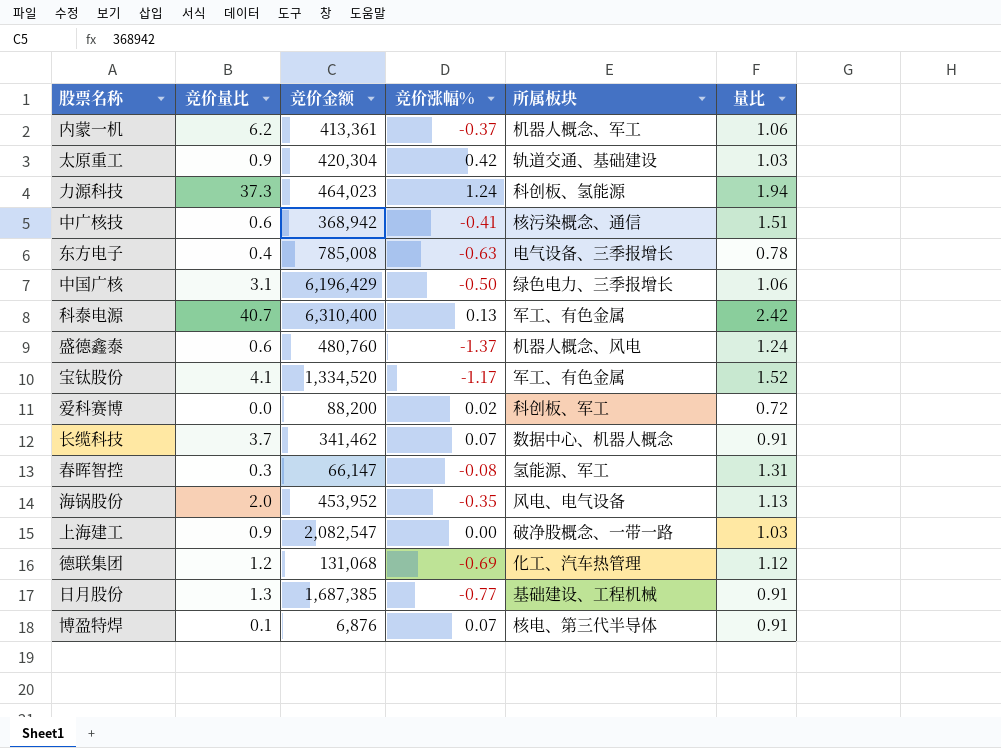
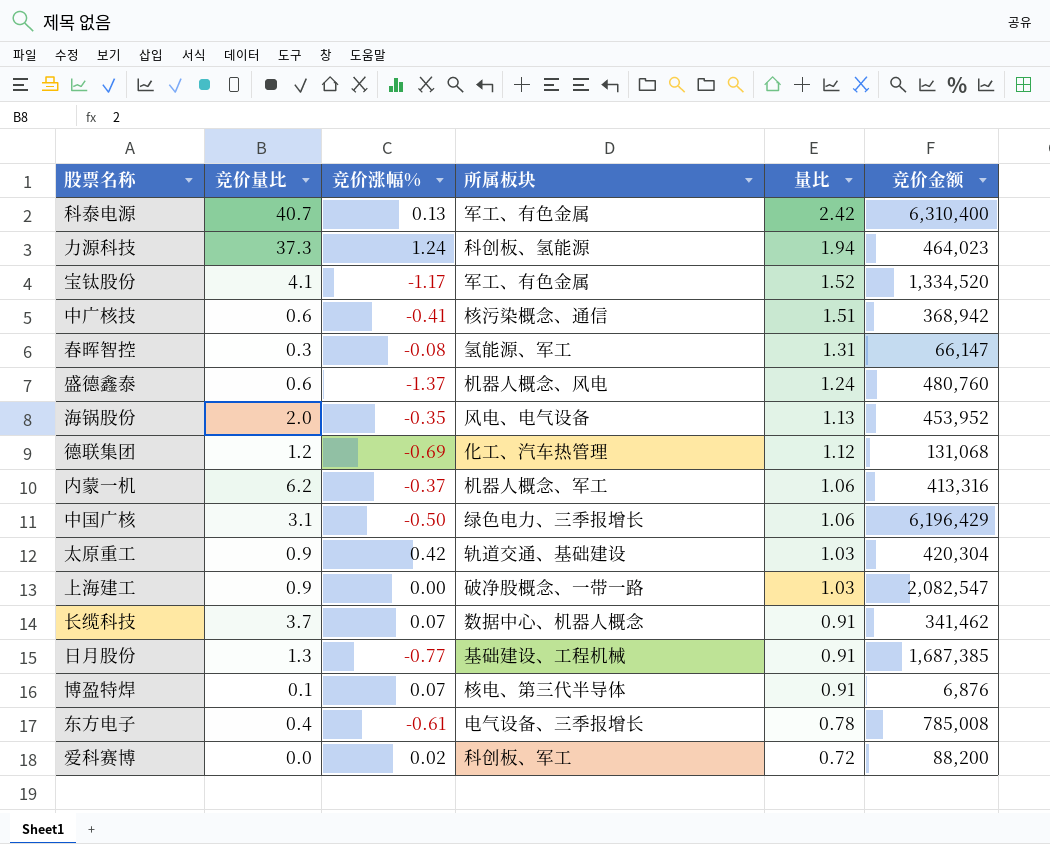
row order: none -> 量比 descending
column 竞价金额 | position: 3 -> 6
内蒙一机 | 竞价金额: 413,361 -> 413,316
东方电子 | 竞价涨幅%: -0.63 -> -0.61

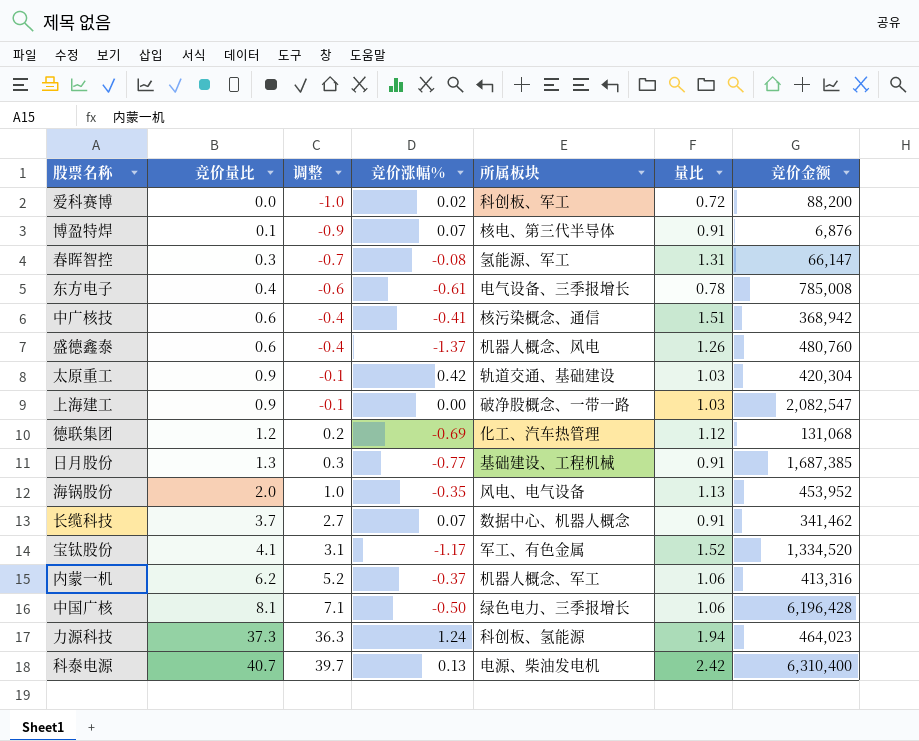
row order: 量比 descending -> 竞价量比 ascending
column 调整 | formula: none -> [竞价量比] - 1
盛德鑫泰 | 量比: 1.24 -> 1.26
中国广核 | 竞价量比: 3.1 -> 8.1
中国广核 | 竞价金额: 6,196,429 -> 6,196,428
科泰电源 | 所属板块: 军工、有色金属 -> 电源、柴油发电机

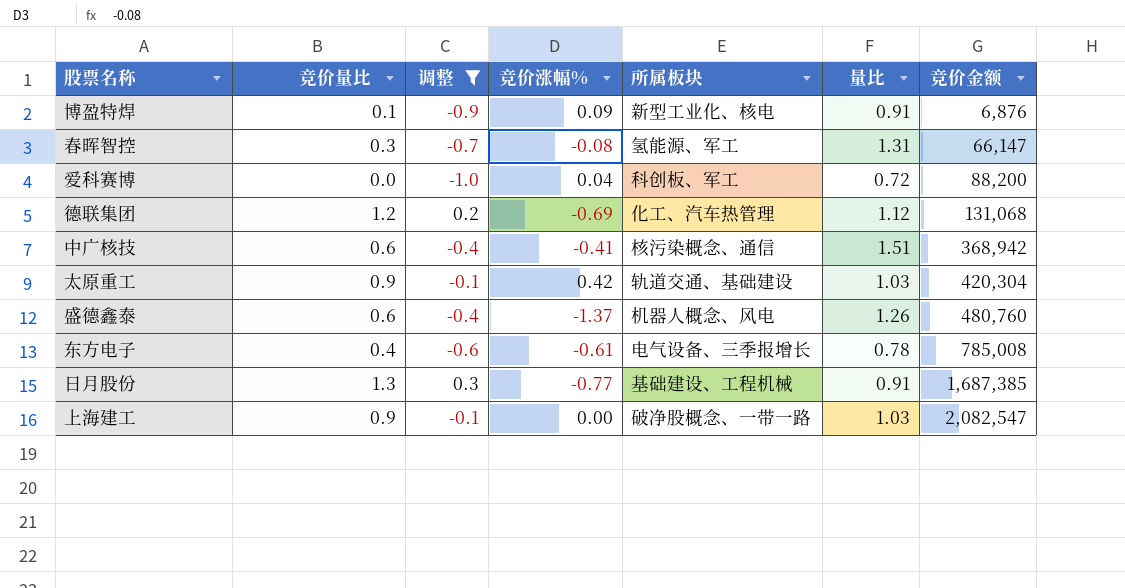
filter: none -> 调整 <= 0.3
row order: 竞价量比 ascending -> 竞价金额 ascending
博盈特焊 | 竞价涨幅%: 0.07 -> 0.09
博盈特焊 | 所属板块: 核电、第三代半导体 -> 新型工业化、核电
爱科赛博 | 竞价涨幅%: 0.02 -> 0.04

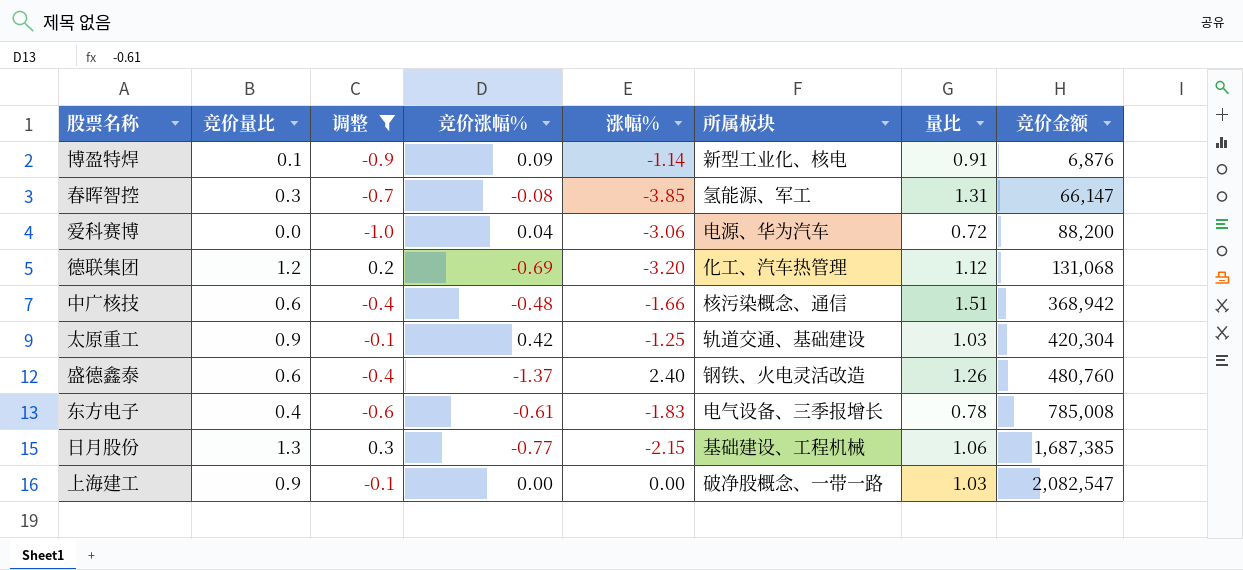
column 涨幅% | position: none -> 5
爱科赛博 | 所属板块: 科创板、军工 -> 电源、华为汽车
中广核技 | 竞价涨幅%: -0.41 -> -0.48
盛德鑫泰 | 所属板块: 机器人概念、风电 -> 钢铁、火电灵活改造
日月股份 | 量比: 0.91 -> 1.06

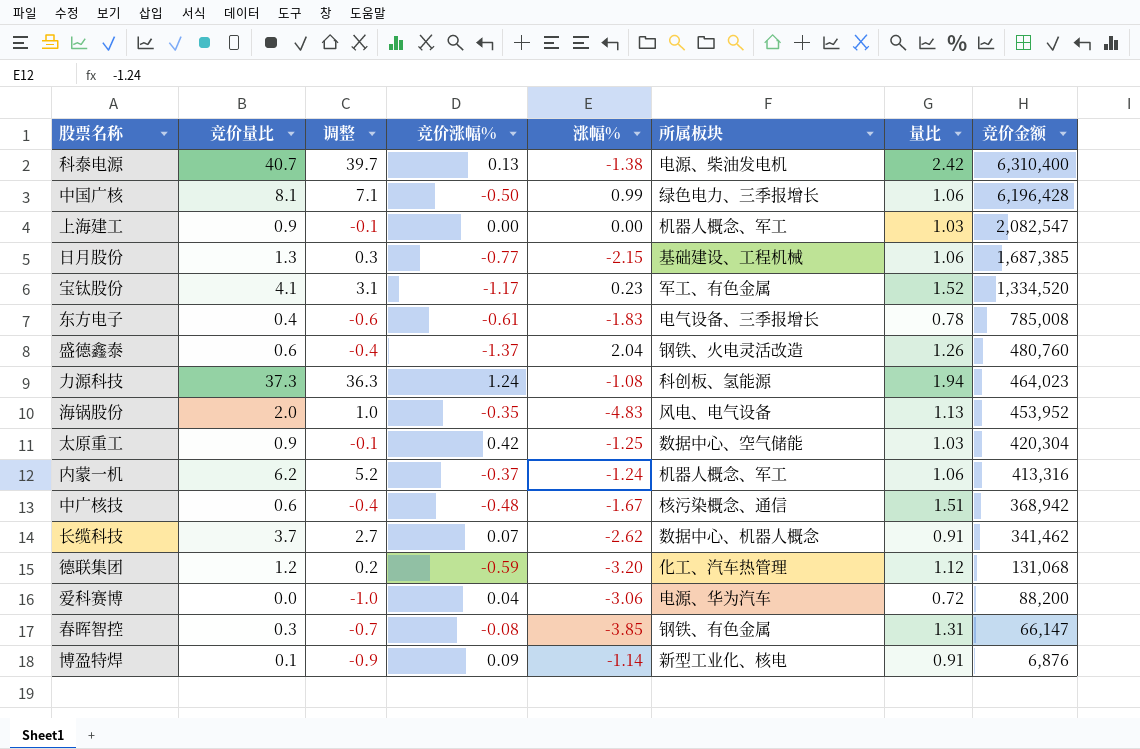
filter: 调整 <= 0.3 -> none
row order: 竞价金额 ascending -> 竞价金额 descending
上海建工 | 所属板块: 破净股概念、一带一路 -> 机器人概念、军工
盛德鑫泰 | 涨幅%: 2.40 -> 2.04
太原重工 | 所属板块: 轨道交通、基础建设 -> 数据中心、空气储能
中广核技 | 涨幅%: -1.66 -> -1.67
德联集团 | 竞价涨幅%: -0.69 -> -0.59
春晖智控 | 所属板块: 氢能源、军工 -> 钢铁、有色金属

